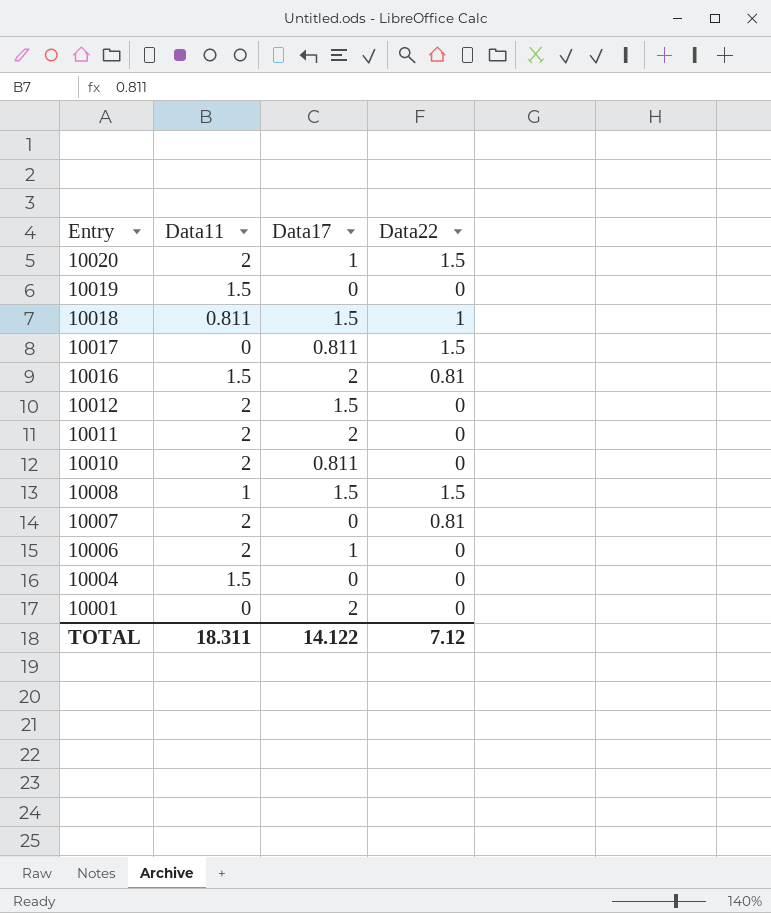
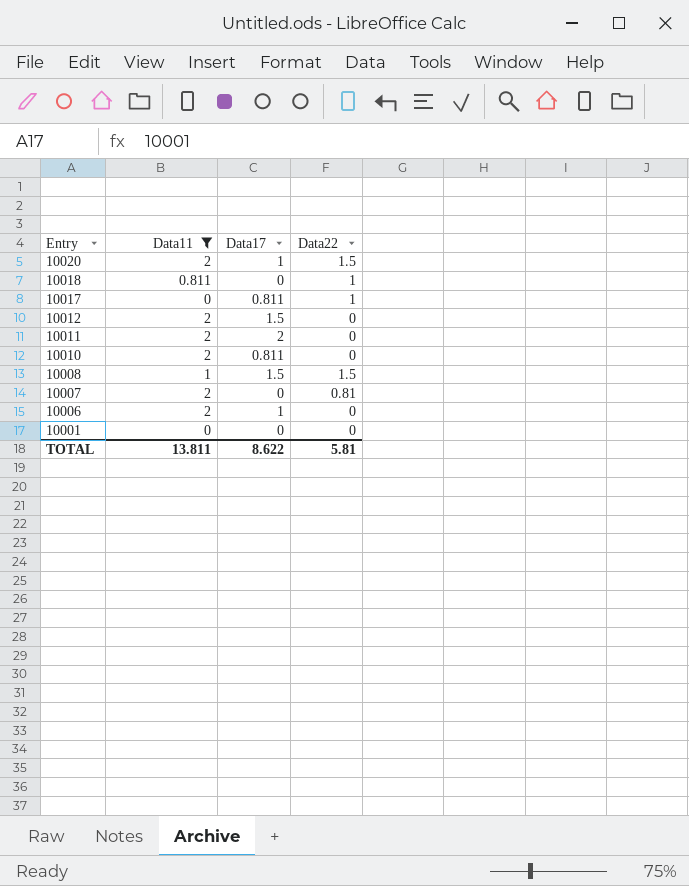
filter: none -> Data11 != 1.5
10018 | Data17: 1.5 -> 0
10017 | Data22: 1.5 -> 1
10001 | Data17: 2 -> 0
TOTAL | Data11: 18.311 -> 13.811
TOTAL | Data17: 14.122 -> 8.622
TOTAL | Data22: 7.12 -> 5.81

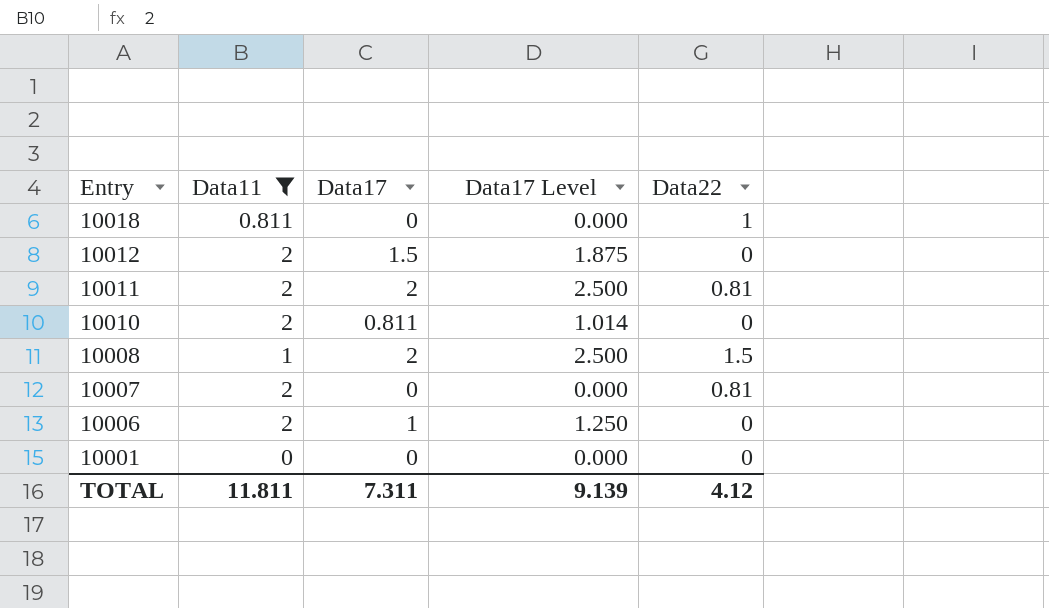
column Data17 Level | formula: none -> [Data17] * 1.25
row 10020: 2 | 1 | 1.5 -> none
row 10017: 0 | 0.811 | 1 -> none
10011 | Data22: 0 -> 0.81
10008 | Data17: 1.5 -> 2
TOTAL | Data11: 13.811 -> 11.811
TOTAL | Data17: 8.622 -> 7.311
TOTAL | Data22: 5.81 -> 4.12

